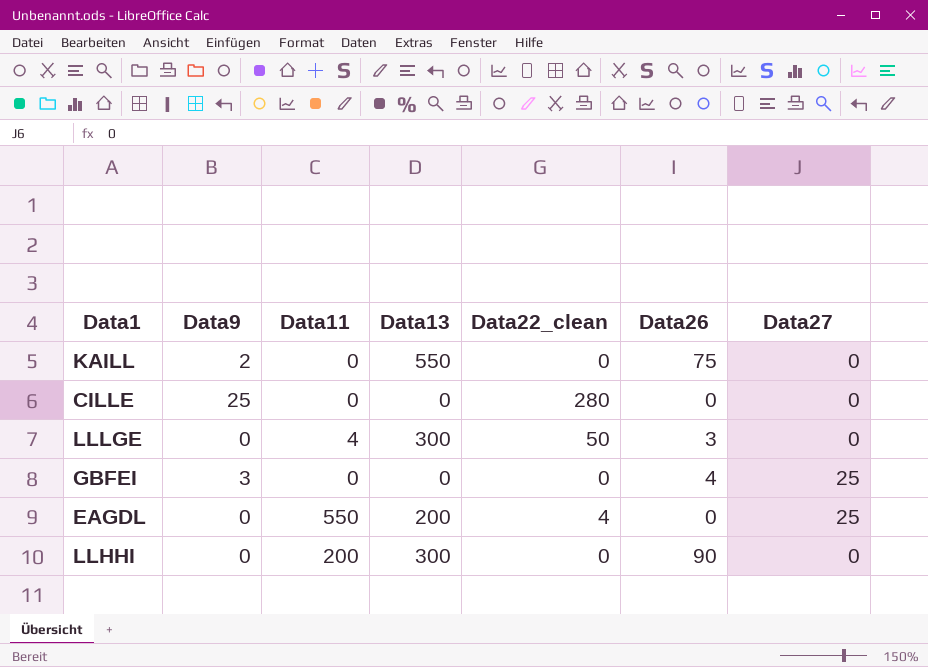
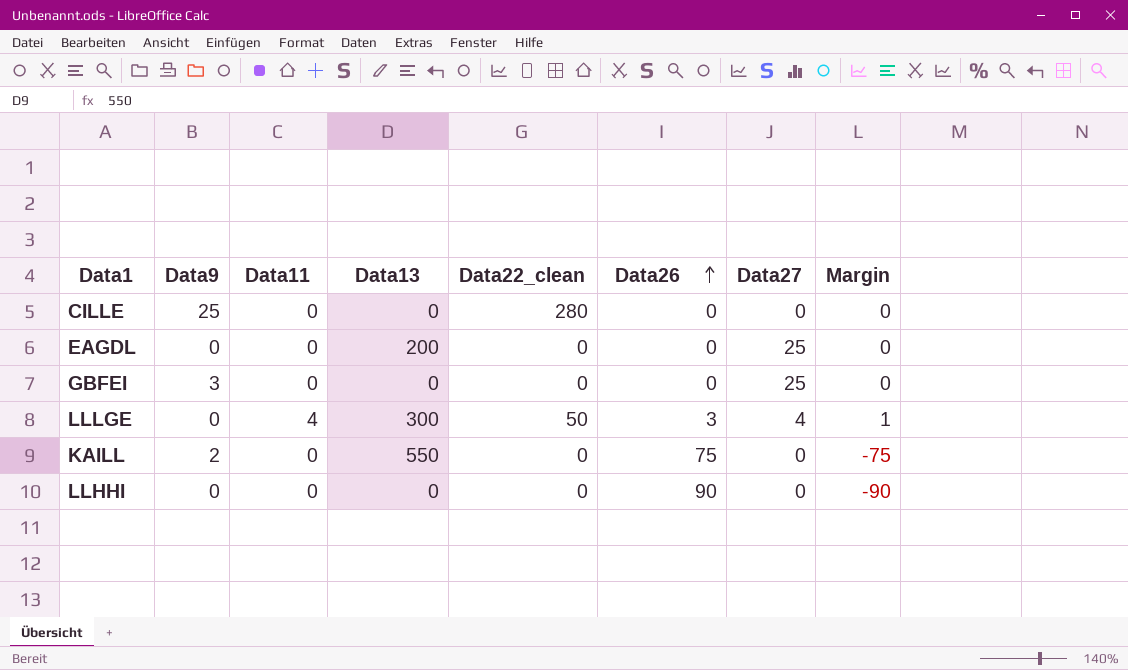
row order: none -> Data26 ascending
column Margin | formula: none -> [Data11] - [Data26]
EAGDL | Data11: 550 -> 0
EAGDL | Data22_clean: 4 -> 0
GBFEI | Data26: 4 -> 0
LLLGE | Data27: 0 -> 4
LLHHI | Data11: 200 -> 0
LLHHI | Data13: 300 -> 0

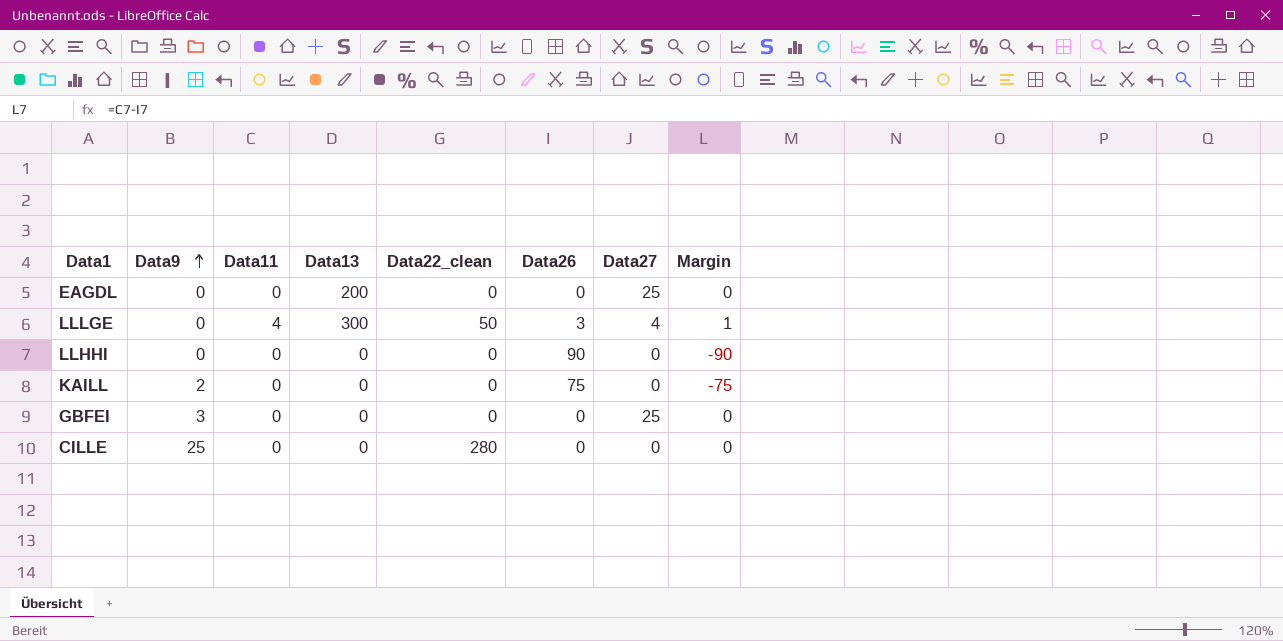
row order: Data26 ascending -> Data9 ascending
KAILL | Data13: 550 -> 0

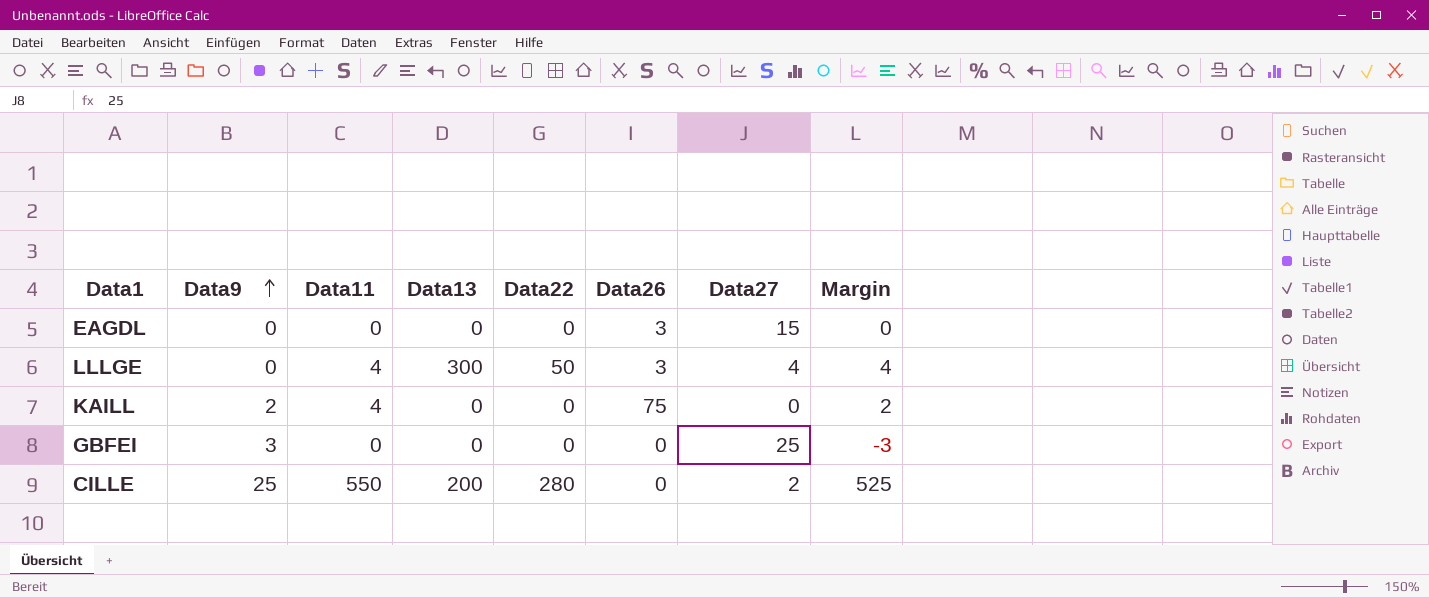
column name: Data22_clean -> Data22
column Margin | formula: [Data11] - [Data26] -> [Data11] - [Data9]
row LLHHI: 0 | 0 | 0 | 0 | 90 | 0 | -90 -> none
EAGDL | Data13: 200 -> 0
EAGDL | Data26: 0 -> 3
EAGDL | Data27: 25 -> 15
KAILL | Data11: 0 -> 4
CILLE | Data11: 0 -> 550
CILLE | Data13: 0 -> 200
CILLE | Data27: 0 -> 2

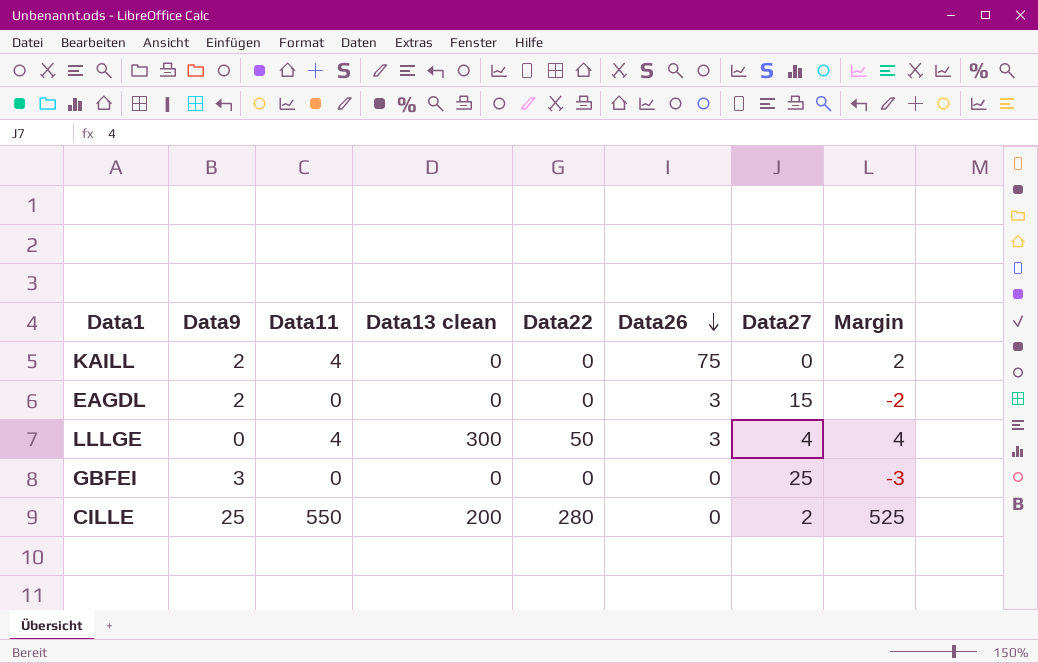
row order: Data9 ascending -> Data26 descending
column name: Data13 -> Data13 clean
EAGDL | Data9: 0 -> 2
EAGDL | Margin: 0 -> -2

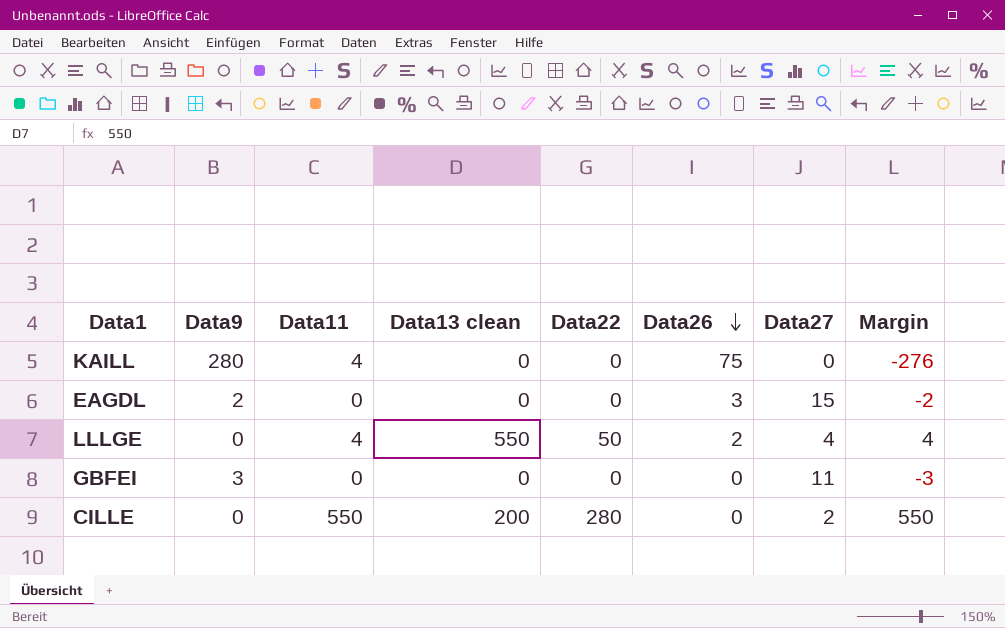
KAILL | Data9: 2 -> 280
KAILL | Margin: 2 -> -276
LLLGE | Data13 clean: 300 -> 550
LLLGE | Data26: 3 -> 2
GBFEI | Data27: 25 -> 11
CILLE | Data9: 25 -> 0
CILLE | Margin: 525 -> 550

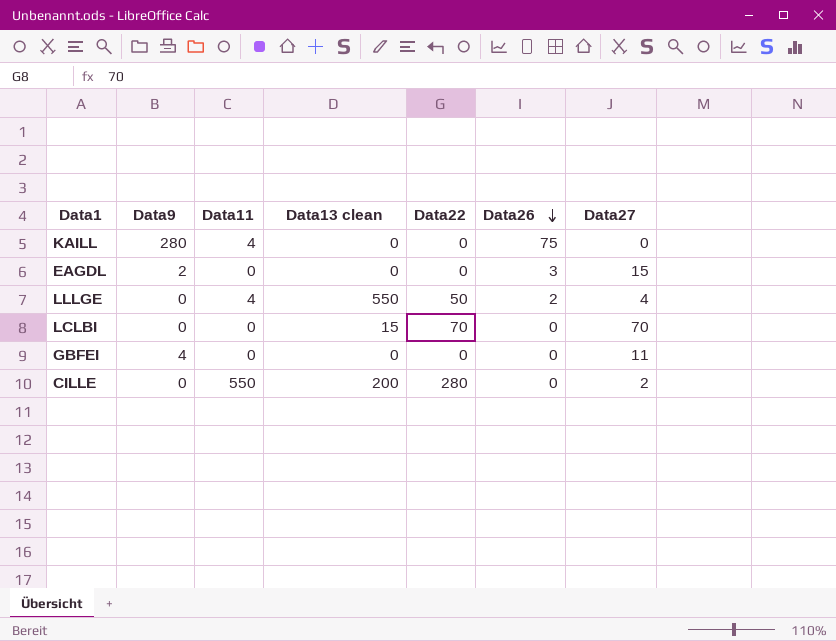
column Margin | formula: [Data11] - [Data9] -> none
row LCLBI: none -> 0 | 0 | 15 | 70 | 0 | 70
GBFEI | Data9: 3 -> 4

